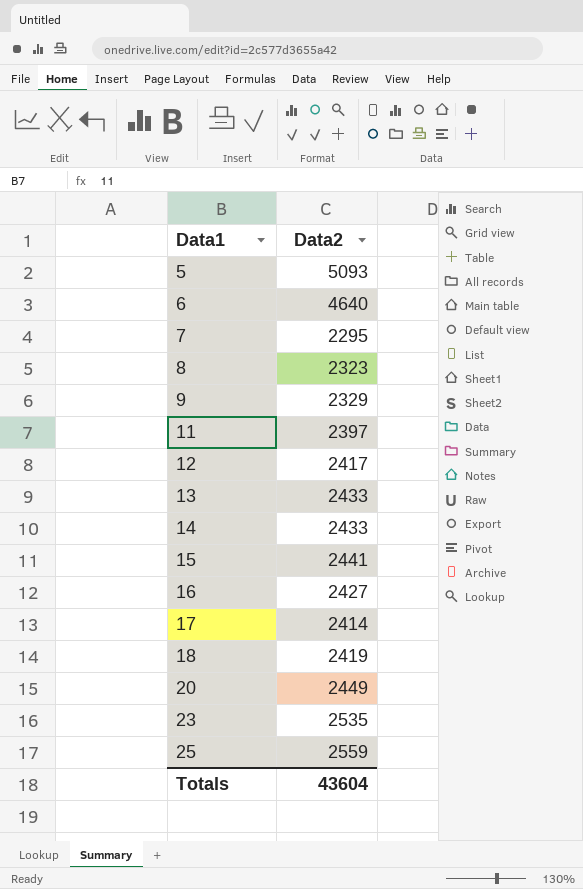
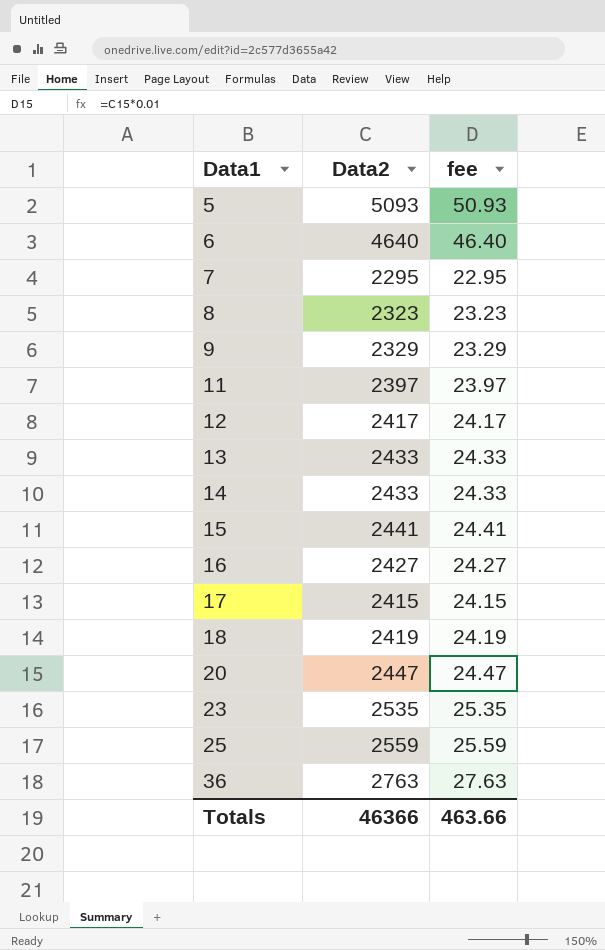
column fee | formula: none -> [Data2] * 0.01
17 | Data2: 2414 -> 2415
20 | Data2: 2449 -> 2447
row 36: none -> 2763 | 27.63
Totals | Data2: 43604 -> 46366

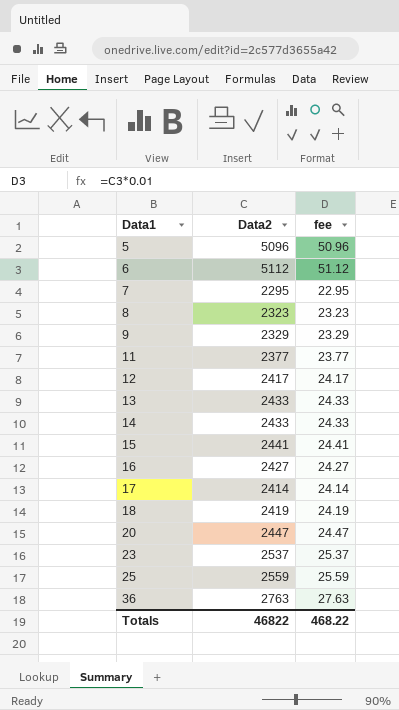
5 | Data2: 5093 -> 5096
5 | fee: 50.93 -> 50.96
6 | Data2: 4640 -> 5112
6 | fee: 46.40 -> 51.12
11 | Data2: 2397 -> 2377
11 | fee: 23.97 -> 23.77
17 | Data2: 2415 -> 2414
17 | fee: 24.15 -> 24.14
23 | Data2: 2535 -> 2537
23 | fee: 25.35 -> 25.37
Totals | Data2: 46366 -> 46822
Totals | fee: 463.66 -> 468.22

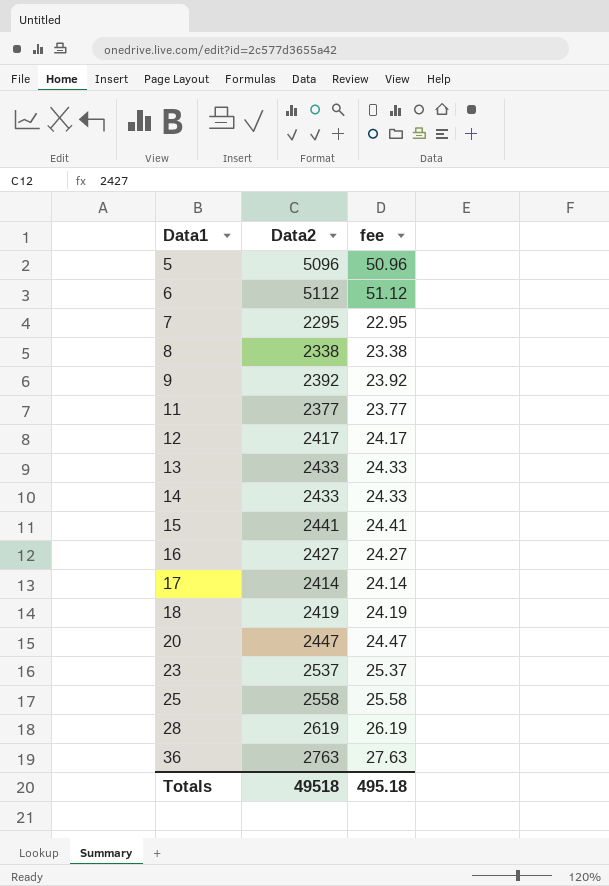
8 | Data2: 2323 -> 2338
8 | fee: 23.23 -> 23.38
9 | Data2: 2329 -> 2392
9 | fee: 23.29 -> 23.92
25 | Data2: 2559 -> 2558
25 | fee: 25.59 -> 25.58
row 28: none -> 2619 | 26.19
Totals | Data2: 46822 -> 49518
Totals | fee: 468.22 -> 495.18

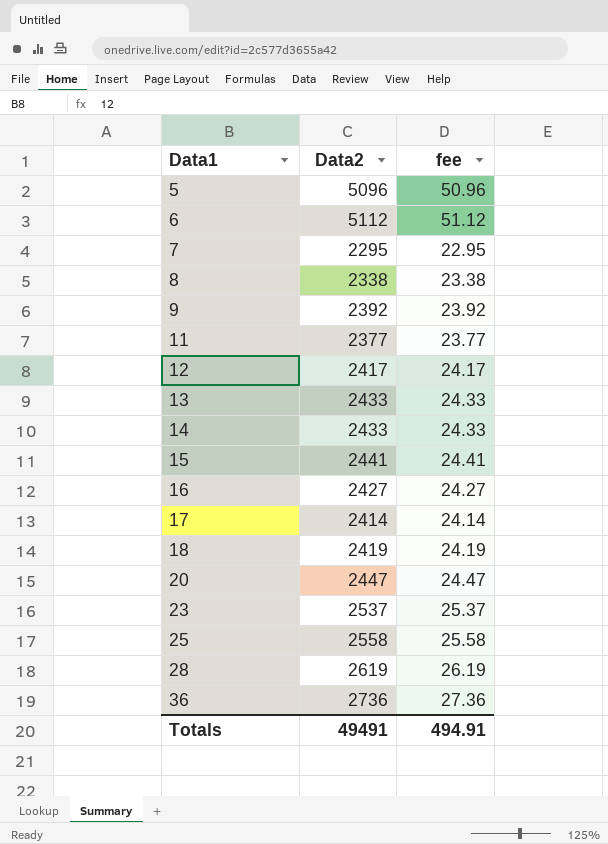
36 | Data2: 2763 -> 2736
36 | fee: 27.63 -> 27.36
Totals | Data2: 49518 -> 49491
Totals | fee: 495.18 -> 494.91

